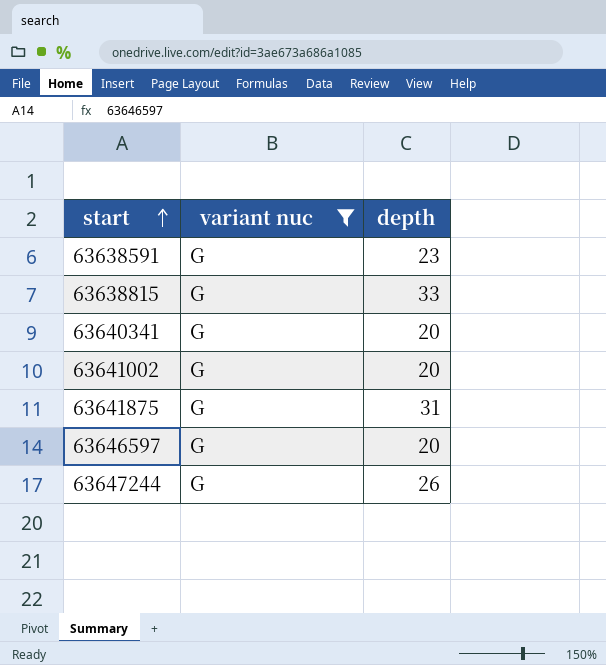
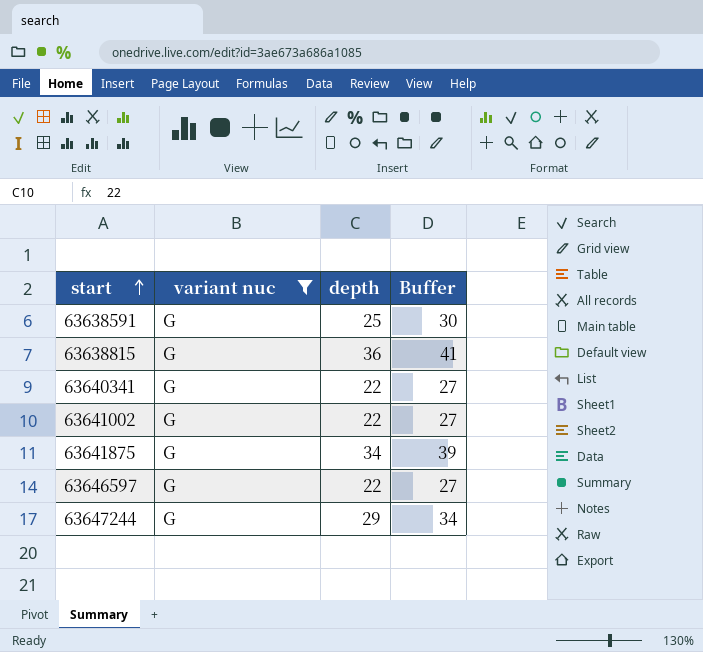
column Buffer | formula: none -> [depth] + 5
63638591 | depth: 23 -> 25
63638815 | depth: 33 -> 36
63640341 | depth: 20 -> 22
63641002 | depth: 20 -> 22
63641875 | depth: 31 -> 34
63646597 | depth: 20 -> 22
63647244 | depth: 26 -> 29

